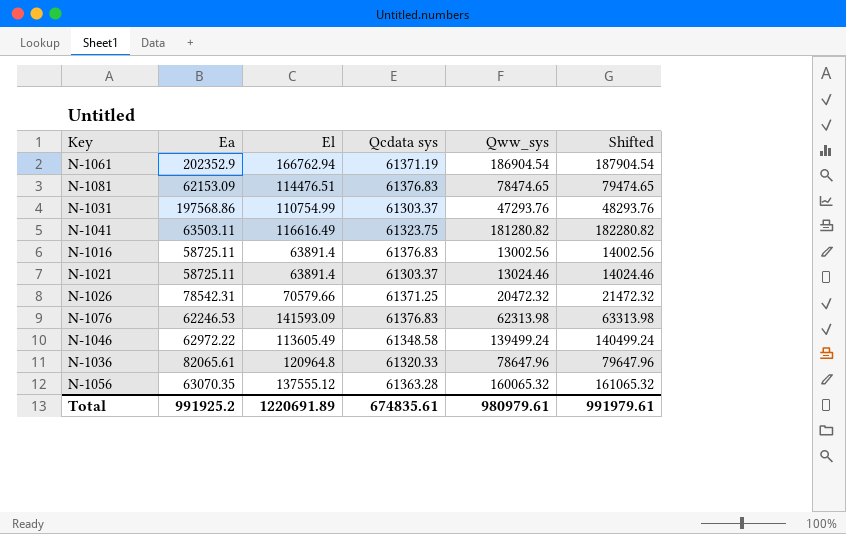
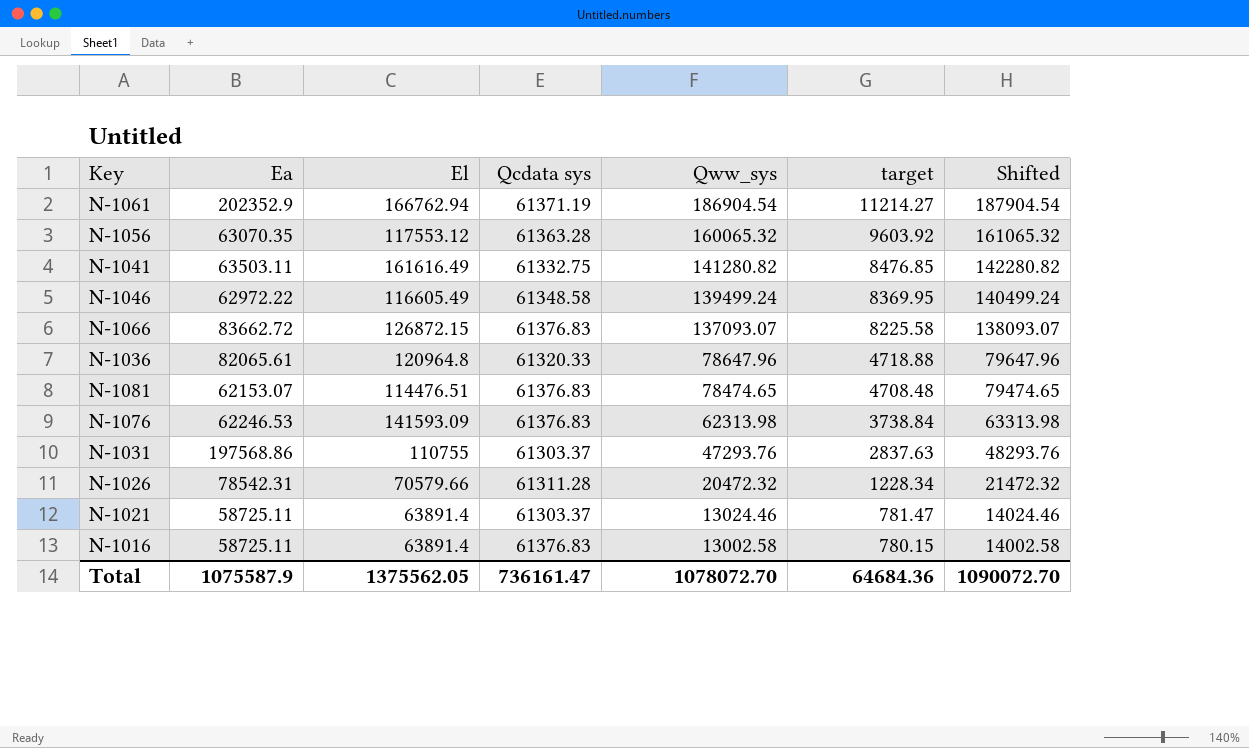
row order: none -> Qww_sys descending
column target | formula: none -> [Qww_sys] * 0.06
N-1056 | El: 137555.12 -> 117553.12
N-1041 | El: 116616.49 -> 161616.49
N-1041 | Qcdata sys: 61323.75 -> 61332.75
N-1041 | Qww_sys: 181280.82 -> 141280.82
N-1041 | Shifted: 182280.82 -> 142280.82
N-1046 | El: 113605.49 -> 116605.49
row N-1066: none -> 83662.72 | 126872.15 | 61376.83 | 137093.07 | 8225.58 | 138093.07
N-1081 | Ea: 62153.09 -> 62153.07
N-1031 | El: 110754.99 -> 110755
N-1026 | Qcdata sys: 61371.25 -> 61311.28
N-1016 | Qww_sys: 13002.56 -> 13002.58
N-1016 | Shifted: 14002.56 -> 14002.58
Total | Ea: 991925.2 -> 1075587.9
Total | El: 1220691.89 -> 1375562.05
Total | Qcdata sys: 674835.61 -> 736161.47
Total | Qww_sys: 980979.61 -> 1078072.70
Total | Shifted: 991979.61 -> 1090072.70

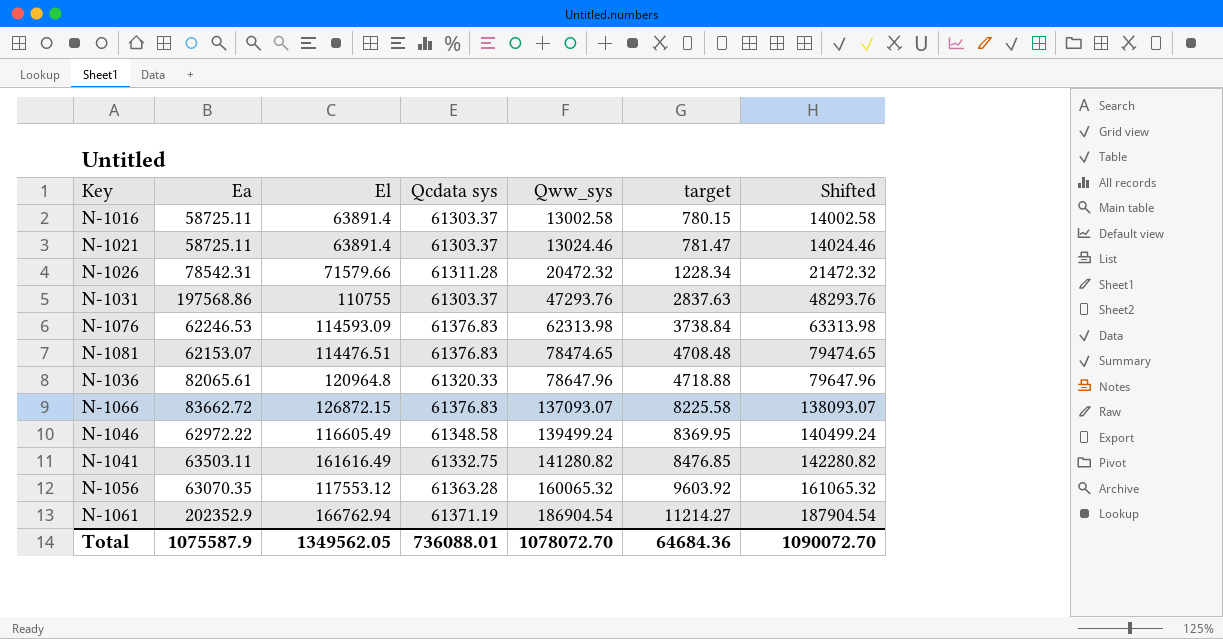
row order: Qww_sys descending -> Qww_sys ascending
N-1016 | Qcdata sys: 61376.83 -> 61303.37
N-1026 | El: 70579.66 -> 71579.66
N-1076 | El: 141593.09 -> 114593.09
Total | El: 1375562.05 -> 1349562.05
Total | Qcdata sys: 736161.47 -> 736088.01

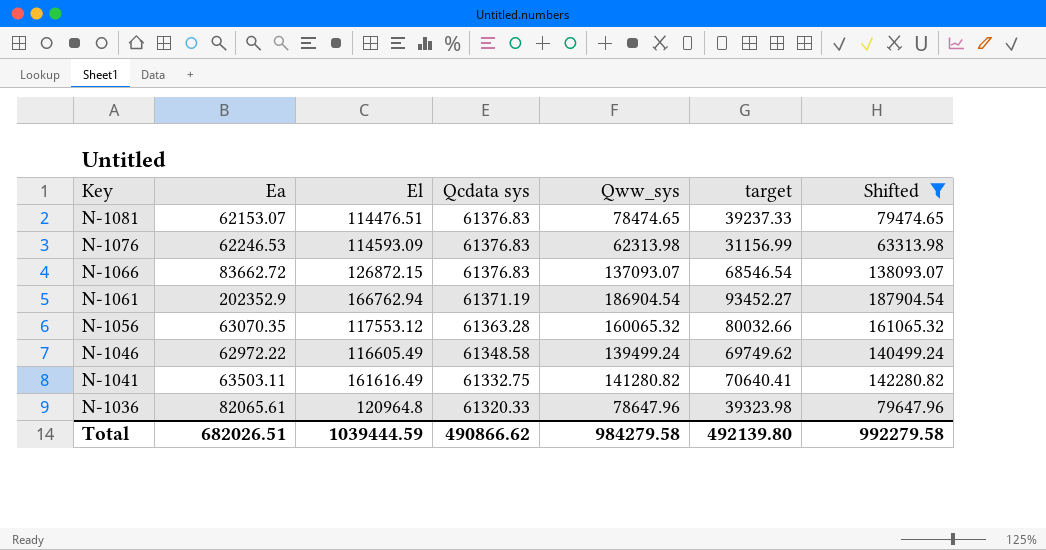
filter: none -> Shifted >= 63313.98
row order: Qww_sys ascending -> Key descending
column target | formula: [Qww_sys] * 0.06 -> [Qww_sys] * 0.5
Total | Ea: 1075587.9 -> 682026.51
Total | El: 1349562.05 -> 1039444.59
Total | Qcdata sys: 736088.01 -> 490866.62
Total | Qww_sys: 1078072.70 -> 984279.58
Total | target: 64684.36 -> 492139.80
Total | Shifted: 1090072.70 -> 992279.58

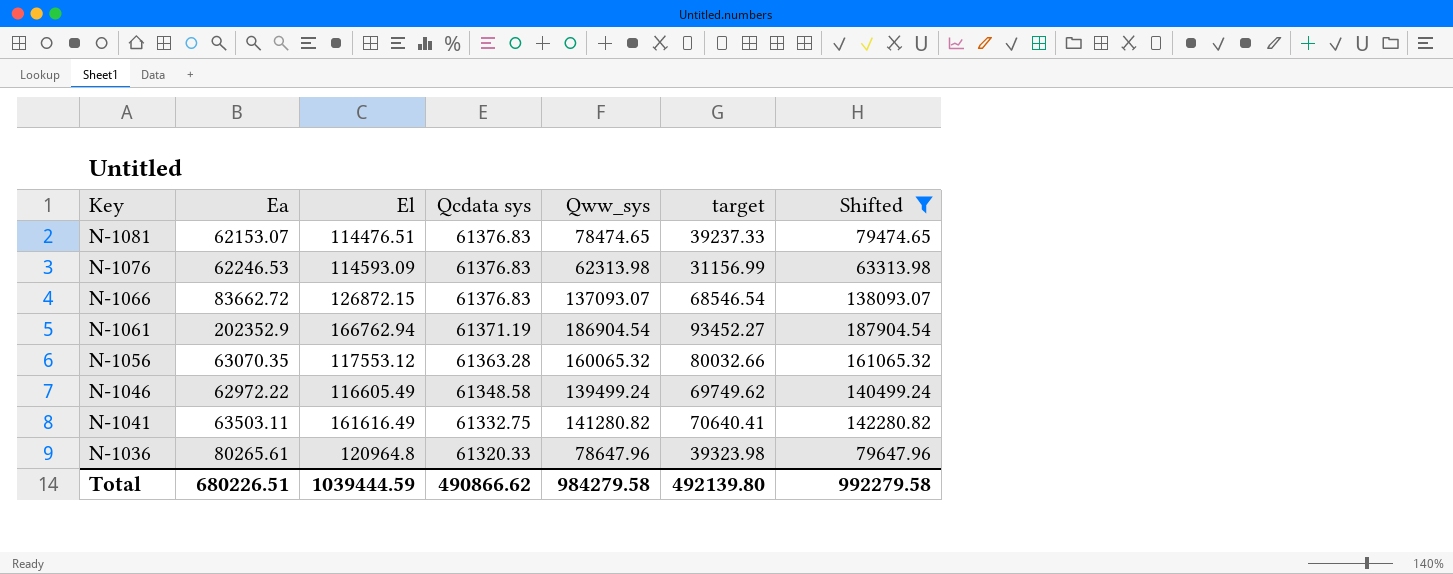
N-1036 | Ea: 82065.61 -> 80265.61
Total | Ea: 682026.51 -> 680226.51

